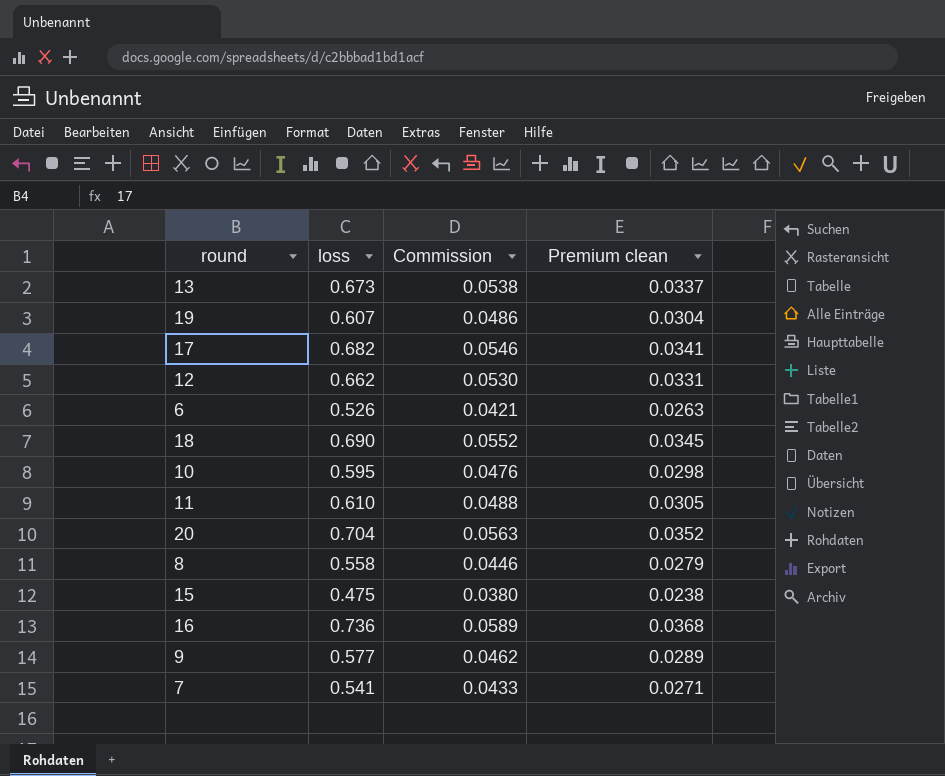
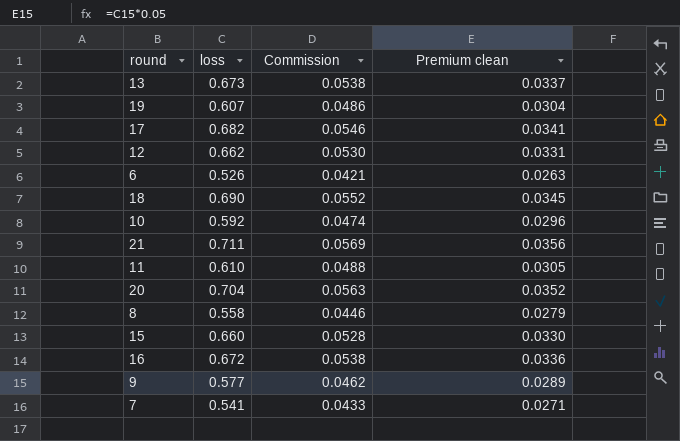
10 | loss: 0.595 -> 0.592
10 | Commission: 0.0476 -> 0.0474
10 | Premium clean: 0.0298 -> 0.0296
row 21: none -> 0.711 | 0.0569 | 0.0356
15 | loss: 0.475 -> 0.660
15 | Commission: 0.0380 -> 0.0528
15 | Premium clean: 0.0238 -> 0.0330
16 | loss: 0.736 -> 0.672
16 | Commission: 0.0589 -> 0.0538
16 | Premium clean: 0.0368 -> 0.0336

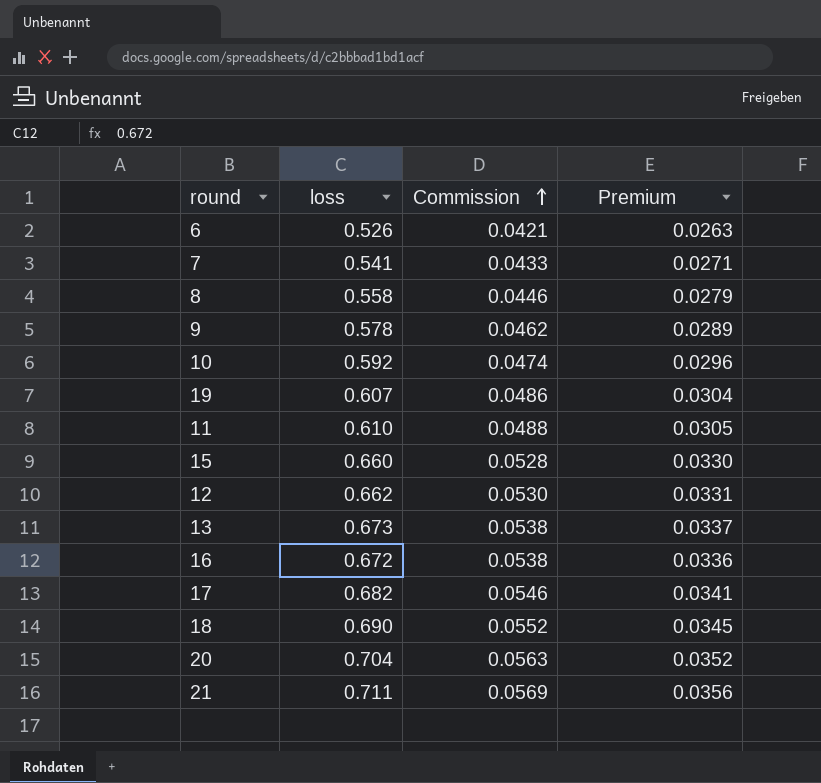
row order: none -> Commission ascending
column name: Premium clean -> Premium
9 | loss: 0.577 -> 0.578

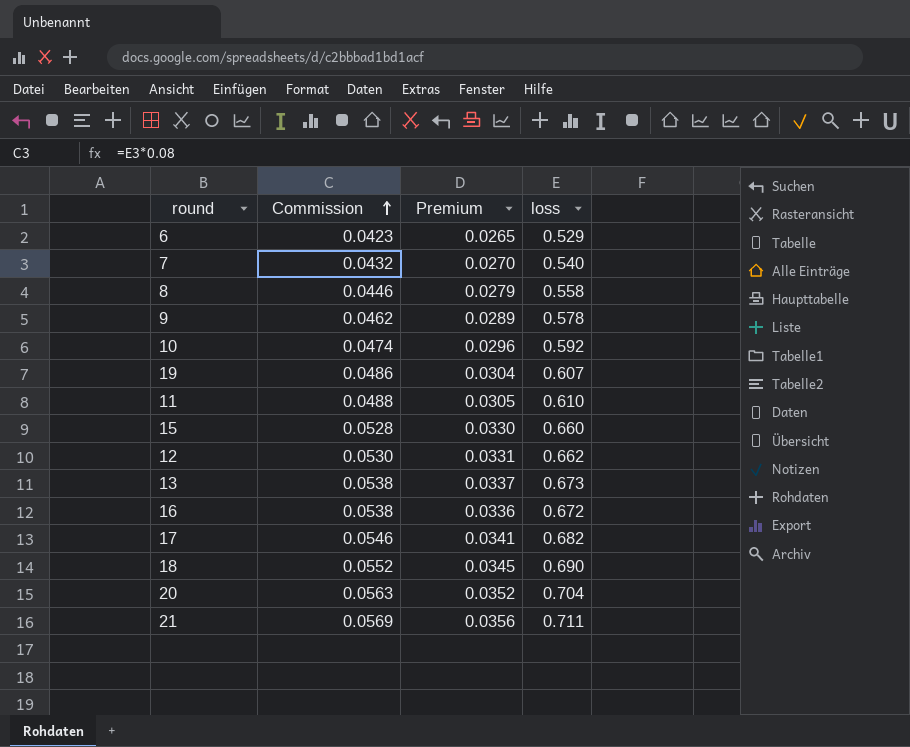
column loss | position: 2 -> 4
6 | Commission: 0.0421 -> 0.0423
6 | Premium: 0.0263 -> 0.0265
6 | loss: 0.526 -> 0.529
7 | Commission: 0.0433 -> 0.0432
7 | Premium: 0.0271 -> 0.0270
7 | loss: 0.541 -> 0.540

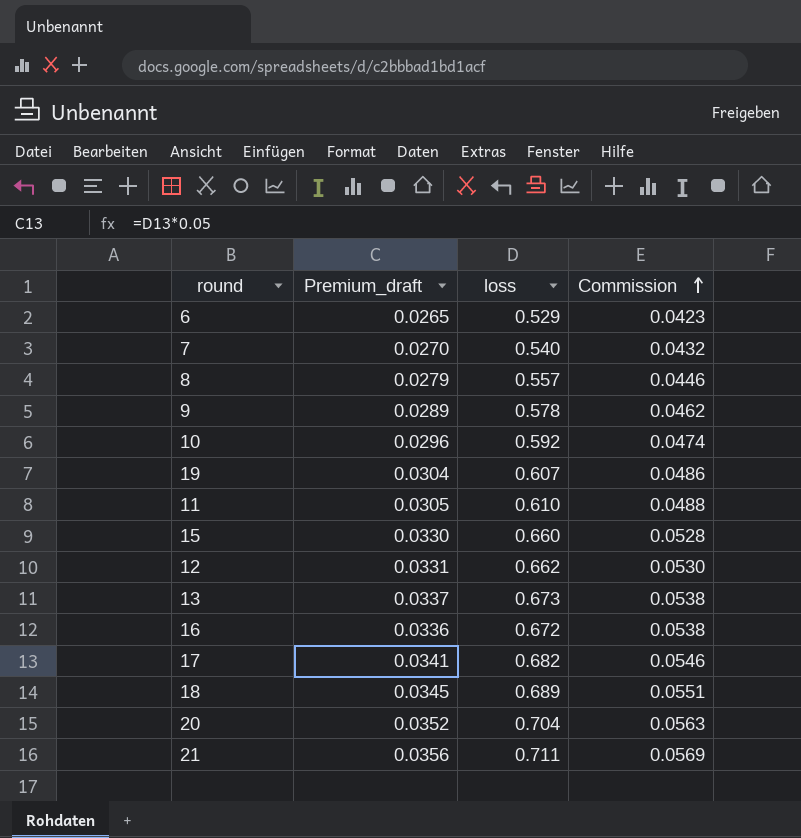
column name: Premium -> Premium_draft
column Commission | position: 2 -> 4
8 | loss: 0.558 -> 0.557
18 | loss: 0.690 -> 0.689
18 | Commission: 0.0552 -> 0.0551

